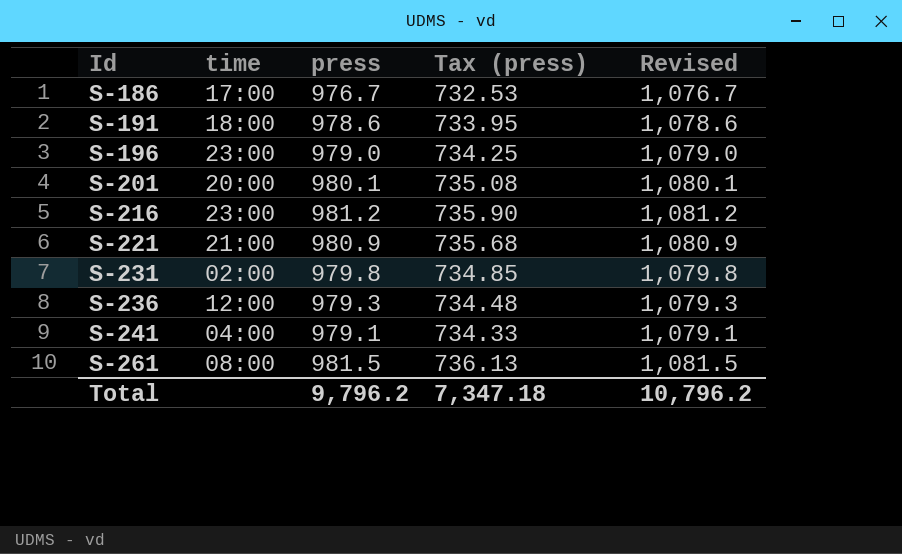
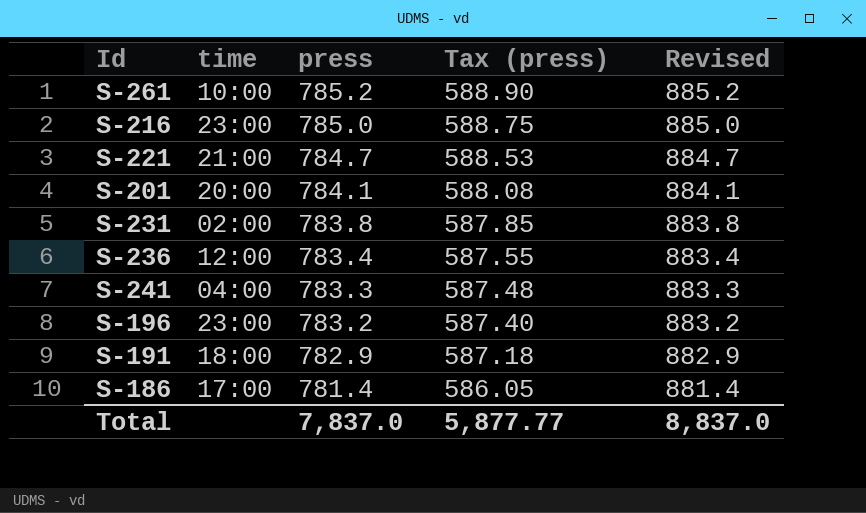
row order: Id ascending -> press descending
S-261 | time: 08:00 -> 10:00
S-261 | press: 981.5 -> 785.2
S-261 | Tax (press): 736.13 -> 588.90
S-261 | Revised: 1,081.5 -> 885.2
S-216 | press: 981.2 -> 785.0
S-216 | Tax (press): 735.90 -> 588.75
S-216 | Revised: 1,081.2 -> 885.0
S-221 | press: 980.9 -> 784.7
S-221 | Tax (press): 735.68 -> 588.53
S-221 | Revised: 1,080.9 -> 884.7
S-201 | press: 980.1 -> 784.1
S-201 | Tax (press): 735.08 -> 588.08
S-201 | Revised: 1,080.1 -> 884.1
S-231 | press: 979.8 -> 783.8
S-231 | Tax (press): 734.85 -> 587.85
S-231 | Revised: 1,079.8 -> 883.8
S-236 | press: 979.3 -> 783.4
S-236 | Tax (press): 734.48 -> 587.55
S-236 | Revised: 1,079.3 -> 883.4
S-241 | press: 979.1 -> 783.3
S-241 | Tax (press): 734.33 -> 587.48
S-241 | Revised: 1,079.1 -> 883.3
S-196 | press: 979.0 -> 783.2
S-196 | Tax (press): 734.25 -> 587.40
S-196 | Revised: 1,079.0 -> 883.2
S-191 | press: 978.6 -> 782.9
S-191 | Tax (press): 733.95 -> 587.18
S-191 | Revised: 1,078.6 -> 882.9
S-186 | press: 976.7 -> 781.4
S-186 | Tax (press): 732.53 -> 586.05
S-186 | Revised: 1,076.7 -> 881.4
Total | press: 9,796.2 -> 7,837.0
Total | Tax (press): 7,347.18 -> 5,877.77
Total | Revised: 10,796.2 -> 8,837.0

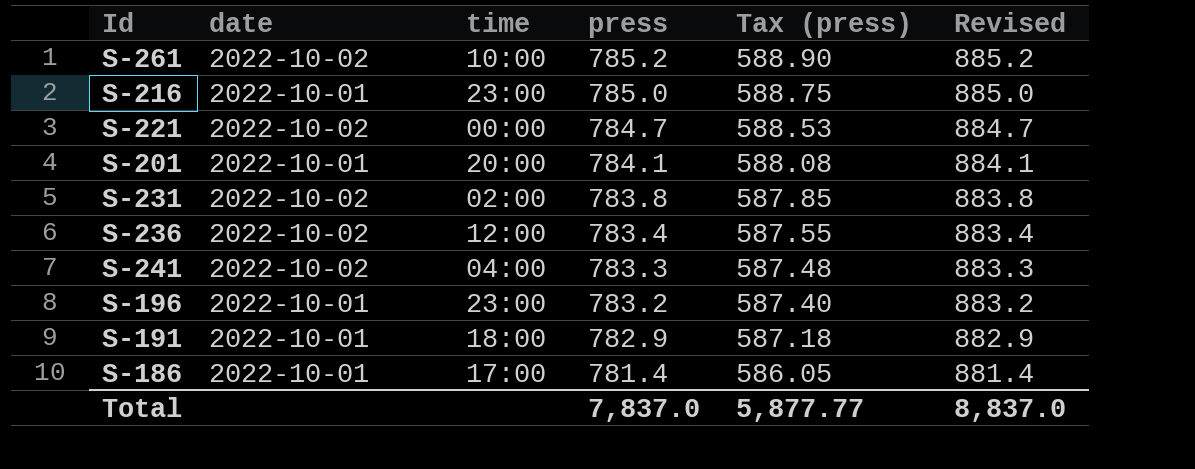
column date | position: none -> 2
S-221 | time: 21:00 -> 00:00

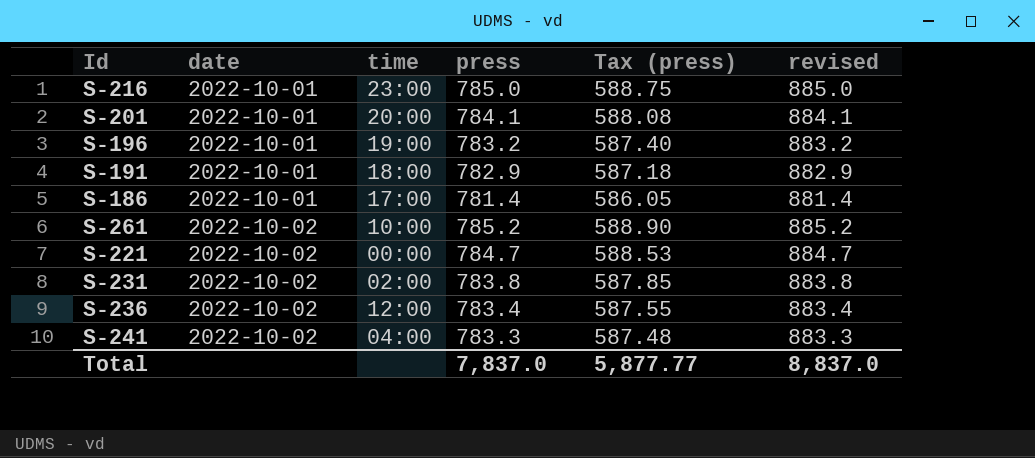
row order: press descending -> date ascending
column name: Revised -> revised
S-196 | time: 23:00 -> 19:00

